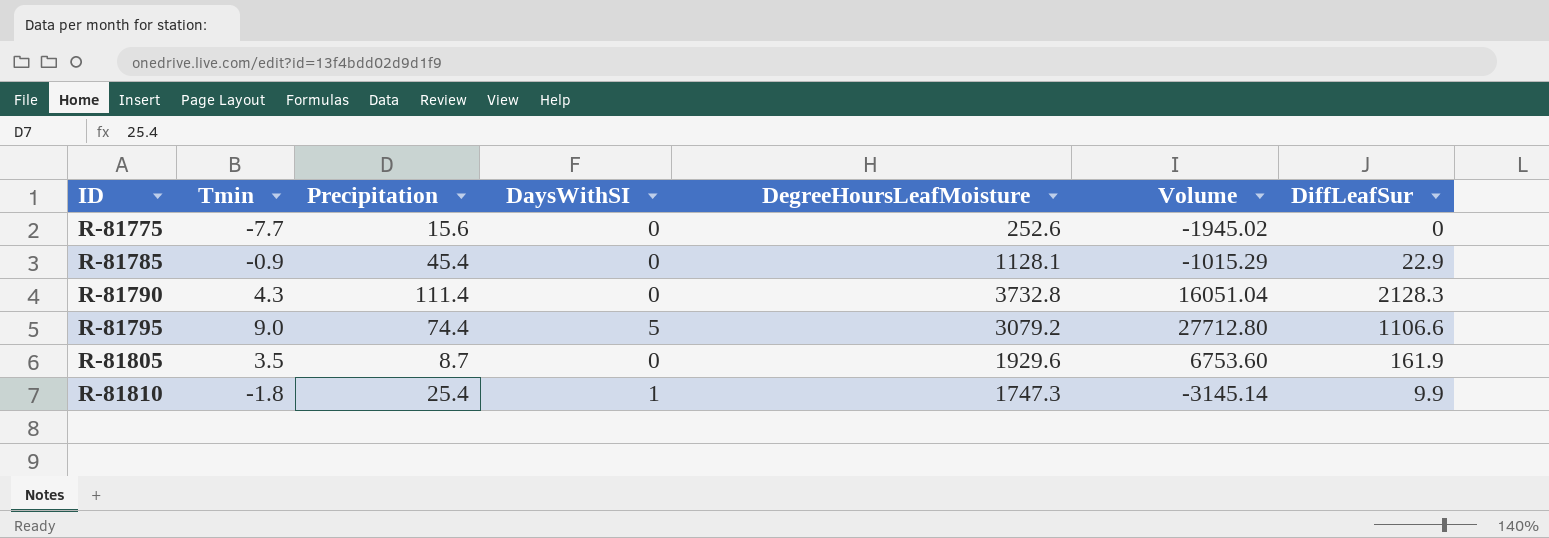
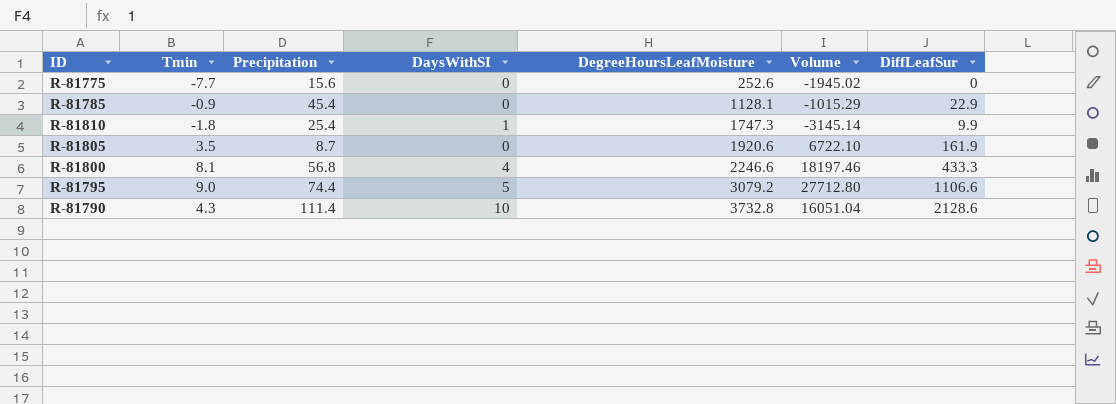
row order: ID ascending -> DegreeHoursLeafMoisture ascending
R-81805 | DegreeHoursLeafMoisture: 1929.6 -> 1920.6
R-81805 | Volume: 6753.60 -> 6722.10
row R-81800: none -> 8.1 | 56.8 | 4 | 2246.6 | 18197.46 | 433.3
R-81790 | DaysWithSI: 0 -> 10
R-81790 | DiffLeafSur: 2128.3 -> 2128.6

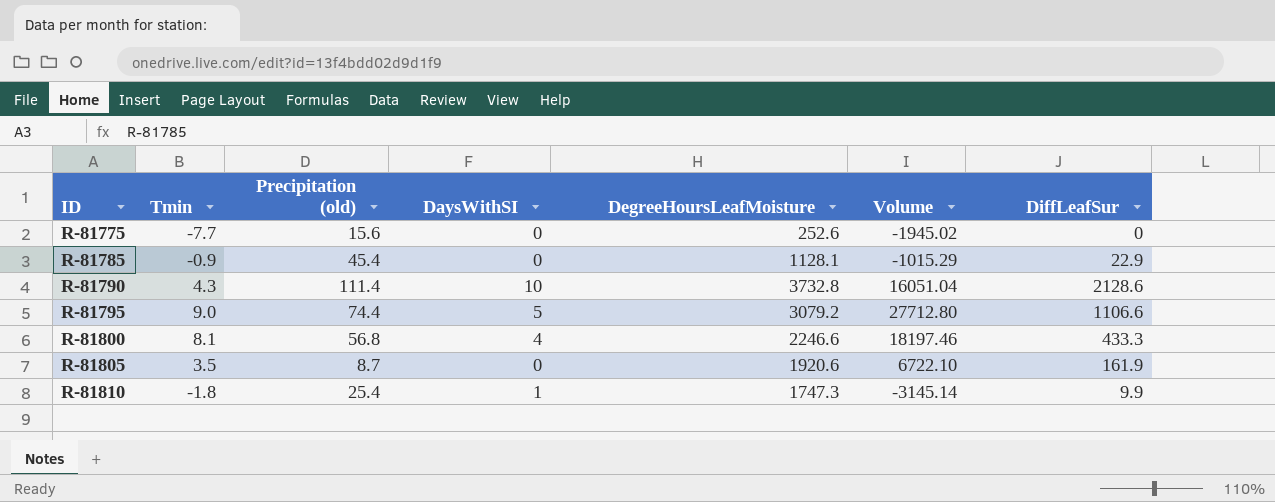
row order: DegreeHoursLeafMoisture ascending -> ID ascending
column name: Precipitation -> Precipitation (old)

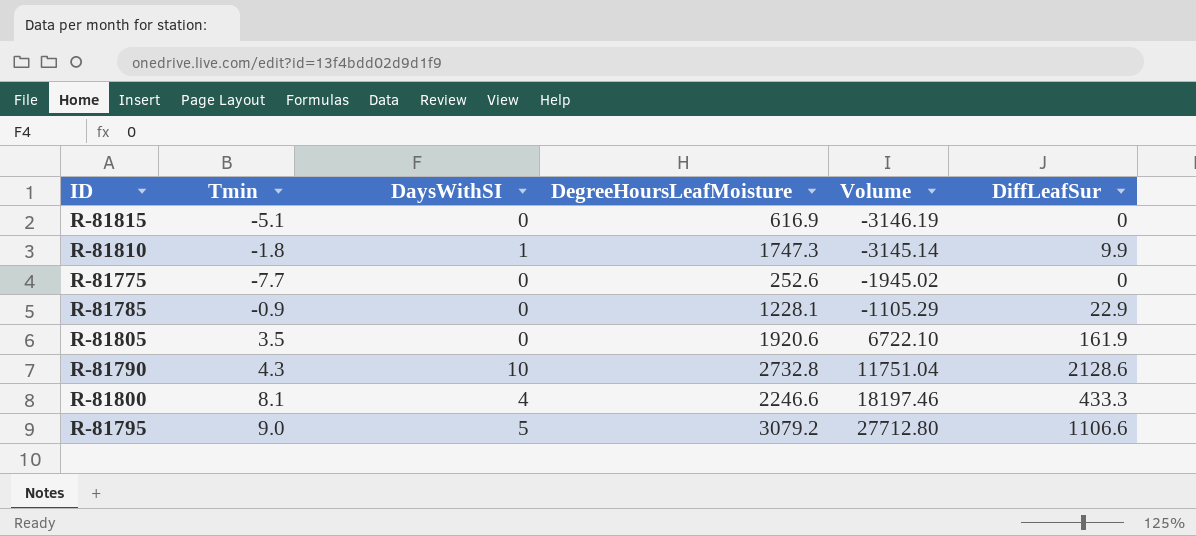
row order: ID ascending -> Volume ascending
column Precipitation (old) | position: 3 -> none
row R-81815: none -> -5.1 | 0 | 616.9 | -3146.19 | 0
R-81785 | DegreeHoursLeafMoisture: 1128.1 -> 1228.1
R-81785 | Volume: -1015.29 -> -1105.29
R-81790 | DegreeHoursLeafMoisture: 3732.8 -> 2732.8
R-81790 | Volume: 16051.04 -> 11751.04

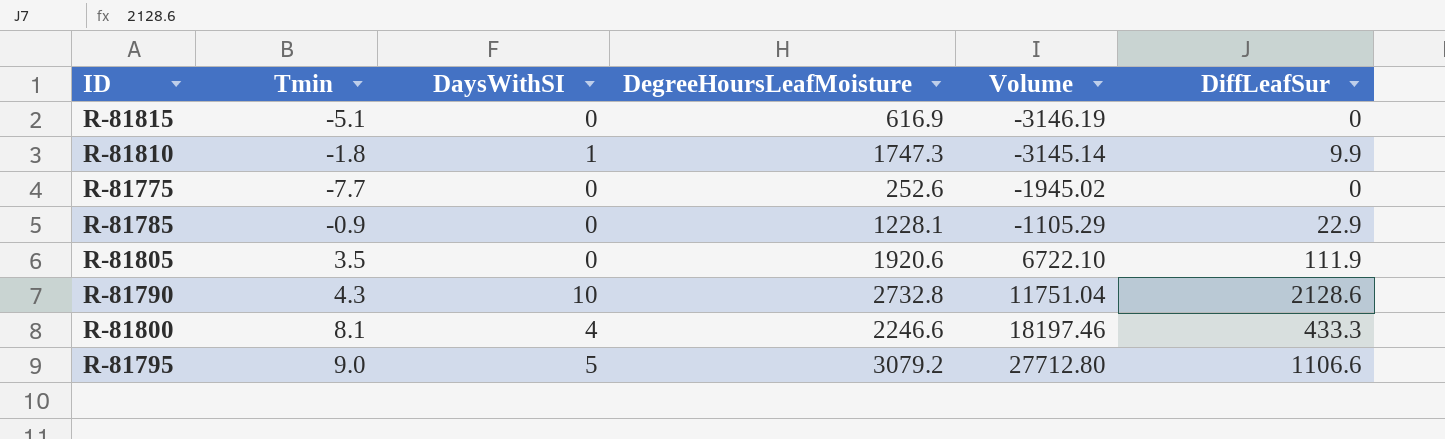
R-81805 | DiffLeafSur: 161.9 -> 111.9

